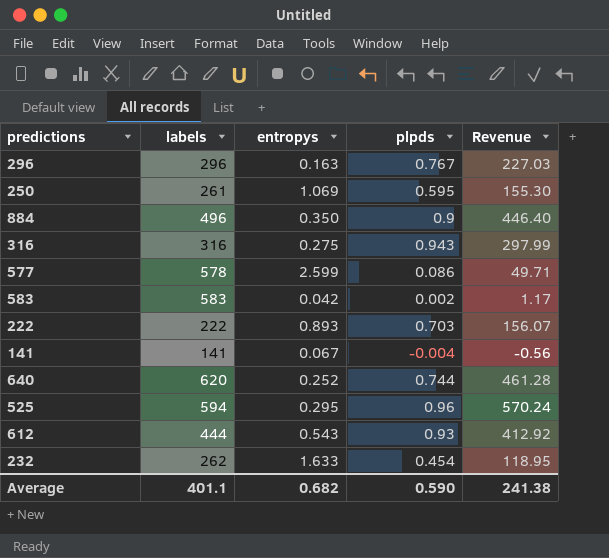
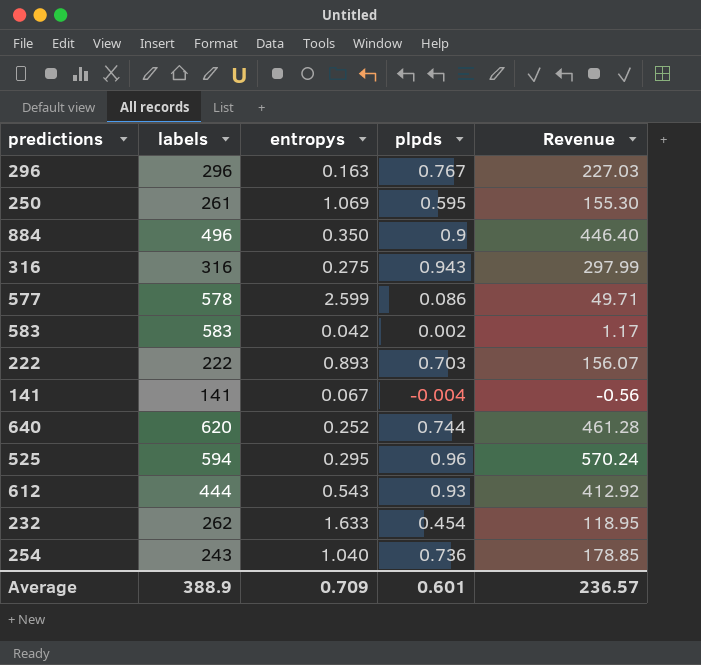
row 254: none -> 243 | 1.040 | 0.736 | 178.85
Average | labels: 401.1 -> 388.9
Average | entropys: 0.682 -> 0.709
Average | plpds: 0.590 -> 0.601
Average | Revenue: 241.38 -> 236.57

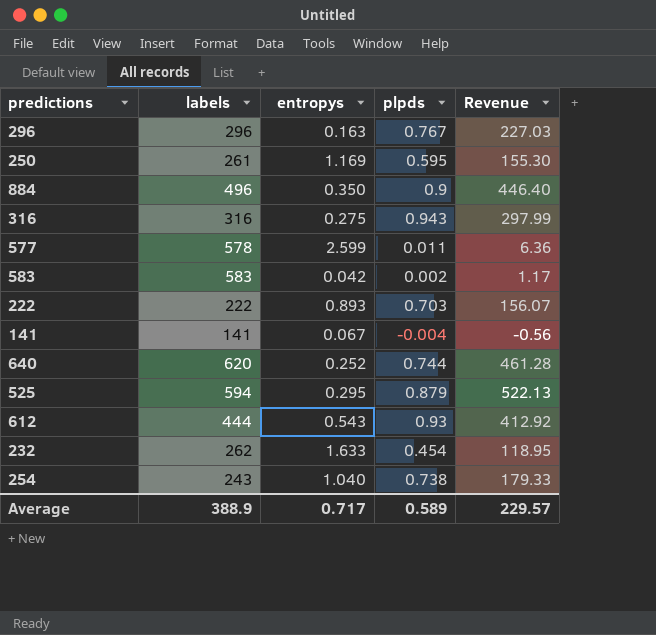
250 | entropys: 1.069 -> 1.169
577 | plpds: 0.086 -> 0.011
577 | Revenue: 49.71 -> 6.36
525 | plpds: 0.96 -> 0.879
525 | Revenue: 570.24 -> 522.13
254 | plpds: 0.736 -> 0.738
254 | Revenue: 178.85 -> 179.33
Average | entropys: 0.709 -> 0.717
Average | plpds: 0.601 -> 0.589
Average | Revenue: 236.57 -> 229.57

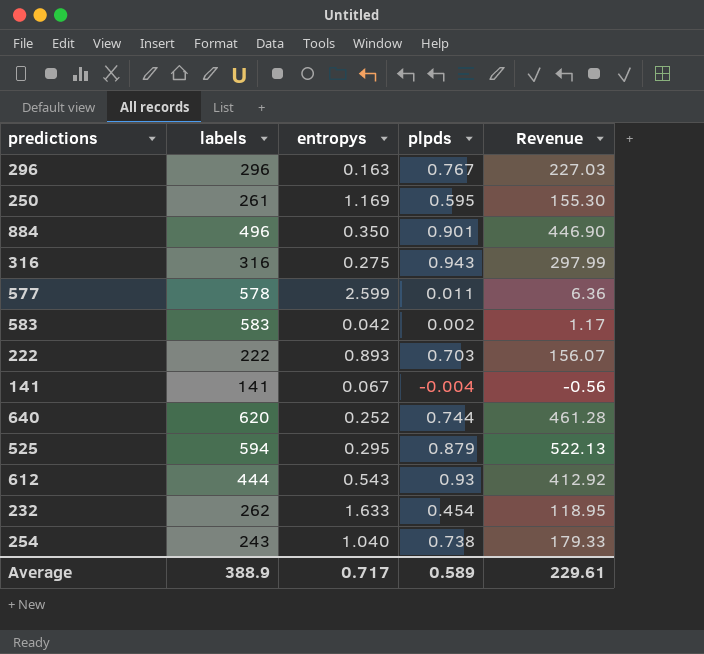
884 | plpds: 0.9 -> 0.901
884 | Revenue: 446.40 -> 446.90
Average | Revenue: 229.57 -> 229.61

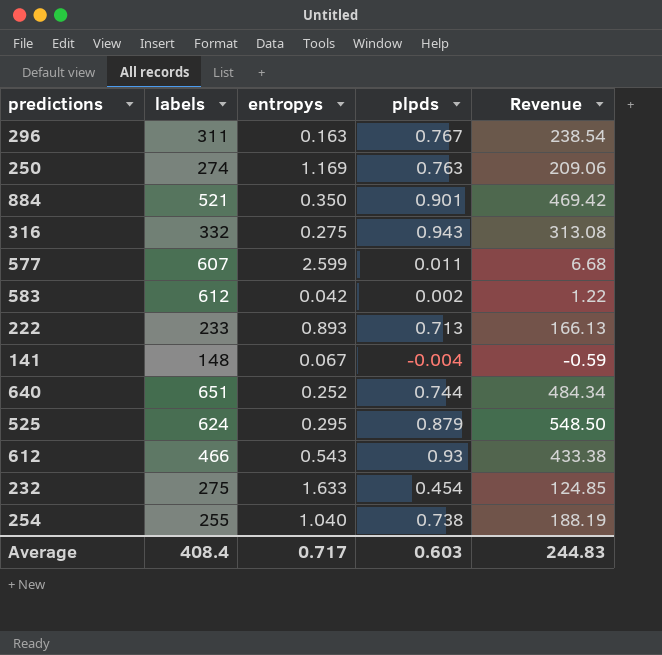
296 | labels: 296 -> 311
296 | Revenue: 227.03 -> 238.54
250 | labels: 261 -> 274
250 | plpds: 0.595 -> 0.763
250 | Revenue: 155.30 -> 209.06
884 | labels: 496 -> 521
884 | Revenue: 446.90 -> 469.42
316 | labels: 316 -> 332
316 | Revenue: 297.99 -> 313.08
577 | labels: 578 -> 607
577 | Revenue: 6.36 -> 6.68
583 | labels: 583 -> 612
583 | Revenue: 1.17 -> 1.22
222 | labels: 222 -> 233
222 | plpds: 0.703 -> 0.713
222 | Revenue: 156.07 -> 166.13
141 | labels: 141 -> 148
141 | Revenue: -0.56 -> -0.59
640 | labels: 620 -> 651
640 | Revenue: 461.28 -> 484.34
525 | labels: 594 -> 624
525 | Revenue: 522.13 -> 548.50
612 | labels: 444 -> 466
612 | Revenue: 412.92 -> 433.38
232 | labels: 262 -> 275
232 | Revenue: 118.95 -> 124.85
254 | labels: 243 -> 255
254 | Revenue: 179.33 -> 188.19
Average | labels: 388.9 -> 408.4
Average | plpds: 0.589 -> 0.603
Average | Revenue: 229.61 -> 244.83

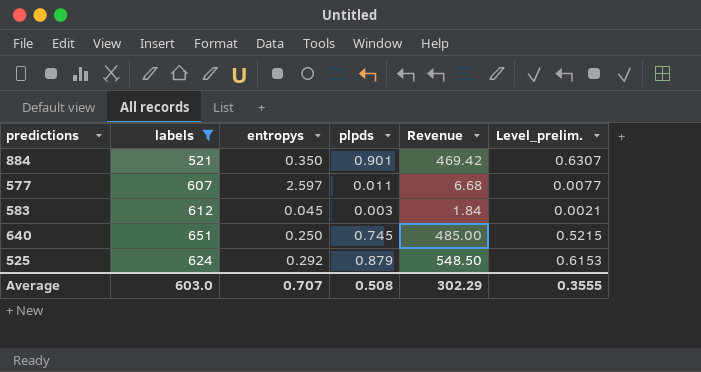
filter: none -> labels >= 521
column Level_prelim. | formula: none -> [plpds] * 0.7
577 | entropys: 2.599 -> 2.597
583 | entropys: 0.042 -> 0.045
583 | plpds: 0.002 -> 0.003
583 | Revenue: 1.22 -> 1.84
640 | entropys: 0.252 -> 0.250
640 | plpds: 0.744 -> 0.745
640 | Revenue: 484.34 -> 485.00
525 | entropys: 0.295 -> 0.292
Average | labels: 408.4 -> 603.0
Average | entropys: 0.717 -> 0.707
Average | plpds: 0.603 -> 0.508
Average | Revenue: 244.83 -> 302.29

